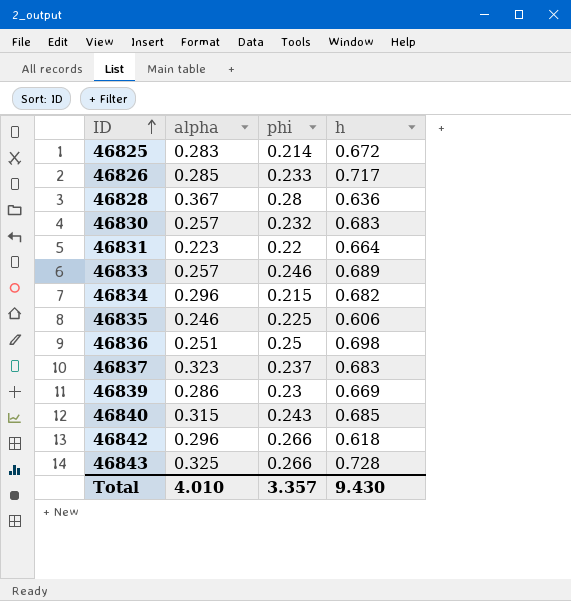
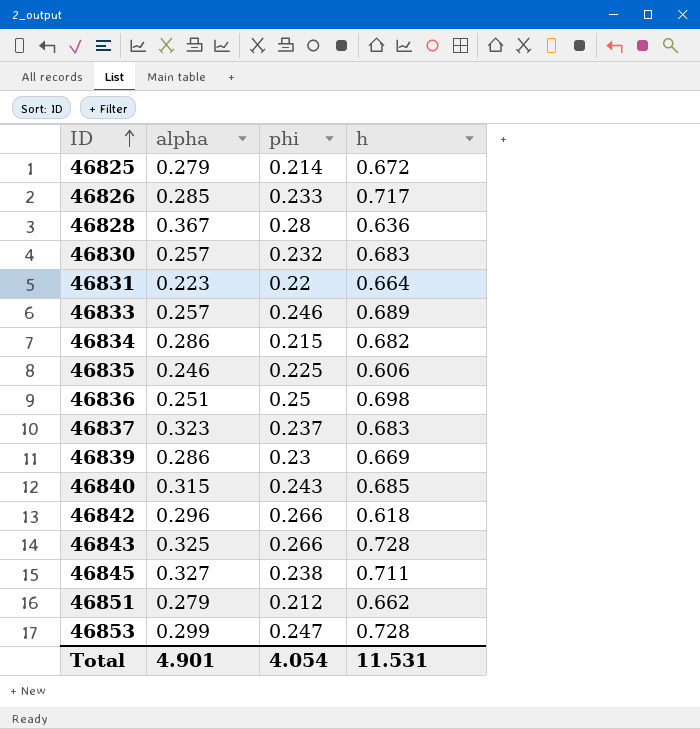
46825 | alpha: 0.283 -> 0.279
46834 | alpha: 0.296 -> 0.286
row 46845: none -> 0.327 | 0.238 | 0.711
row 46851: none -> 0.279 | 0.212 | 0.662
row 46853: none -> 0.299 | 0.247 | 0.728
Total | alpha: 4.010 -> 4.901
Total | phi: 3.357 -> 4.054
Total | h: 9.430 -> 11.531

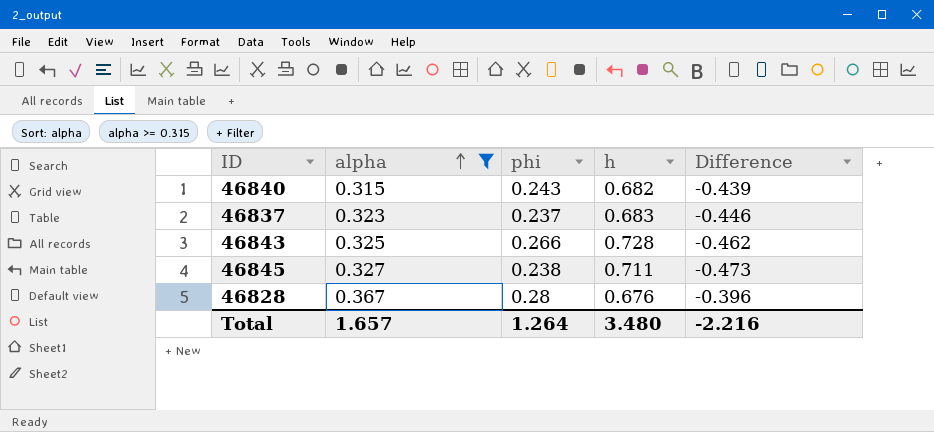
filter: none -> alpha >= 0.315
row order: ID ascending -> alpha ascending
column Difference | formula: none -> [phi] - [h]
46840 | h: 0.685 -> 0.682
46828 | h: 0.636 -> 0.676
Total | alpha: 4.901 -> 1.657
Total | phi: 4.054 -> 1.264
Total | h: 11.531 -> 3.480

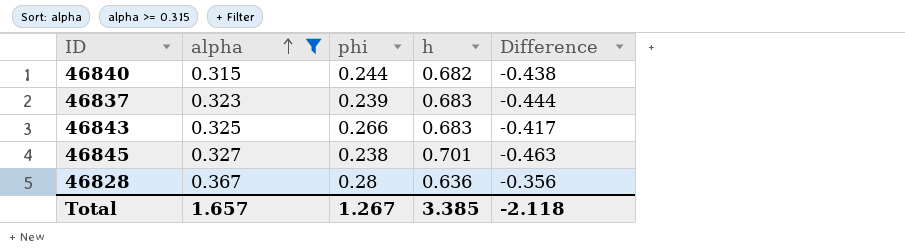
46840 | phi: 0.243 -> 0.244
46840 | Difference: -0.439 -> -0.438
46837 | phi: 0.237 -> 0.239
46837 | Difference: -0.446 -> -0.444
46843 | h: 0.728 -> 0.683
46843 | Difference: -0.462 -> -0.417
46845 | h: 0.711 -> 0.701
46845 | Difference: -0.473 -> -0.463
46828 | h: 0.676 -> 0.636
46828 | Difference: -0.396 -> -0.356
Total | phi: 1.264 -> 1.267
Total | h: 3.480 -> 3.385
Total | Difference: -2.216 -> -2.118

